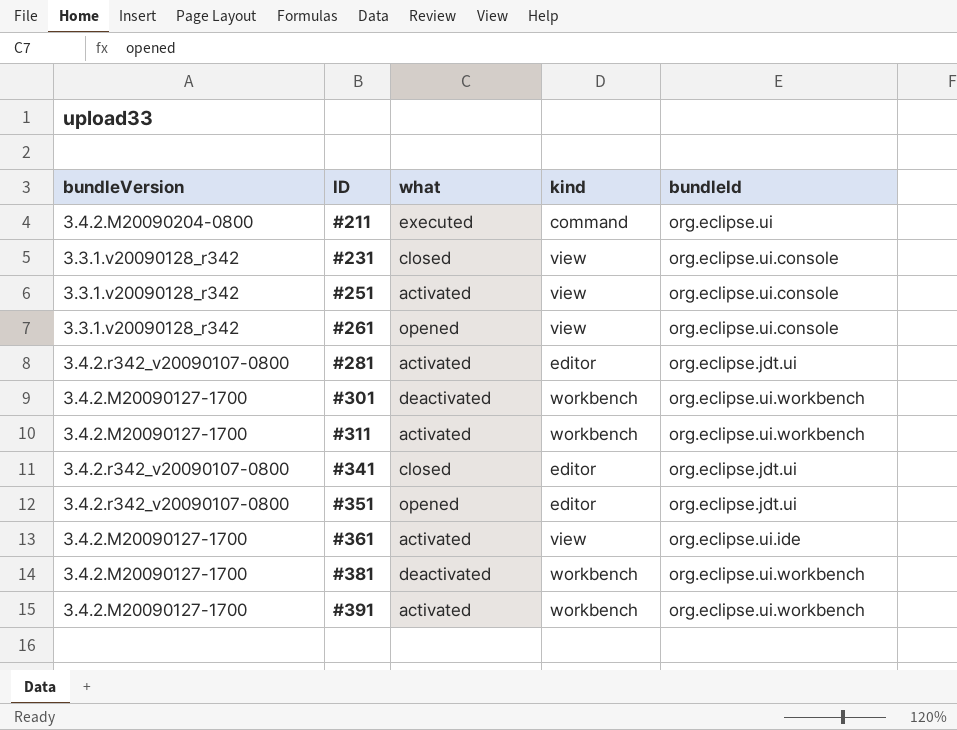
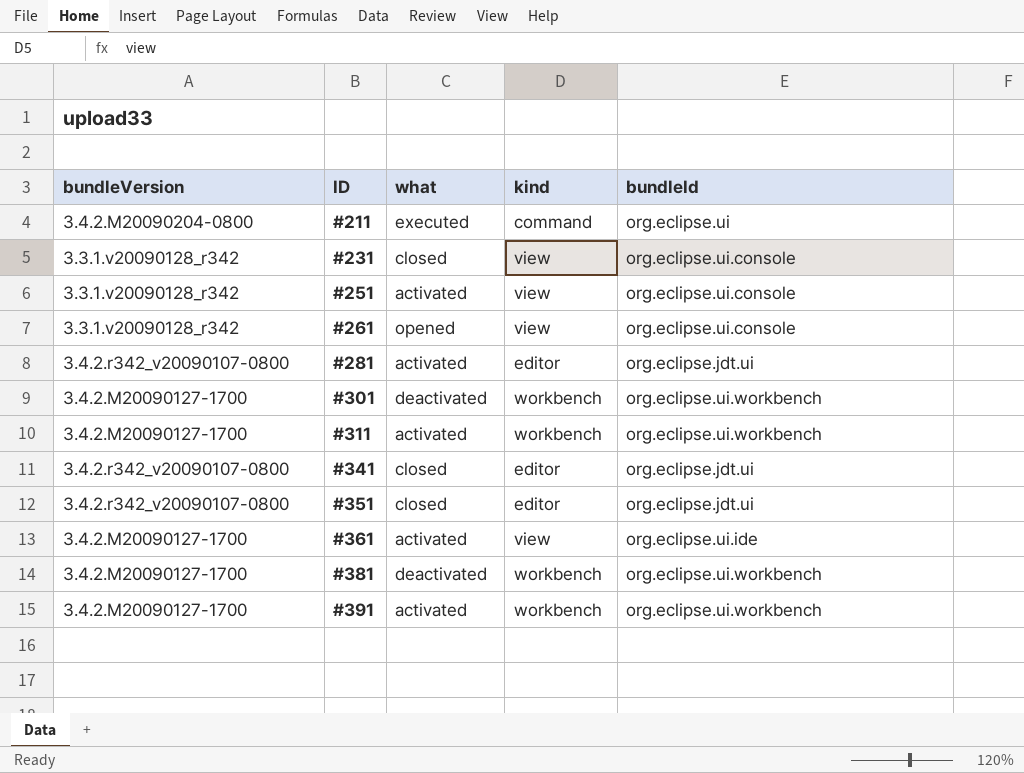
#351 | what: opened -> closed

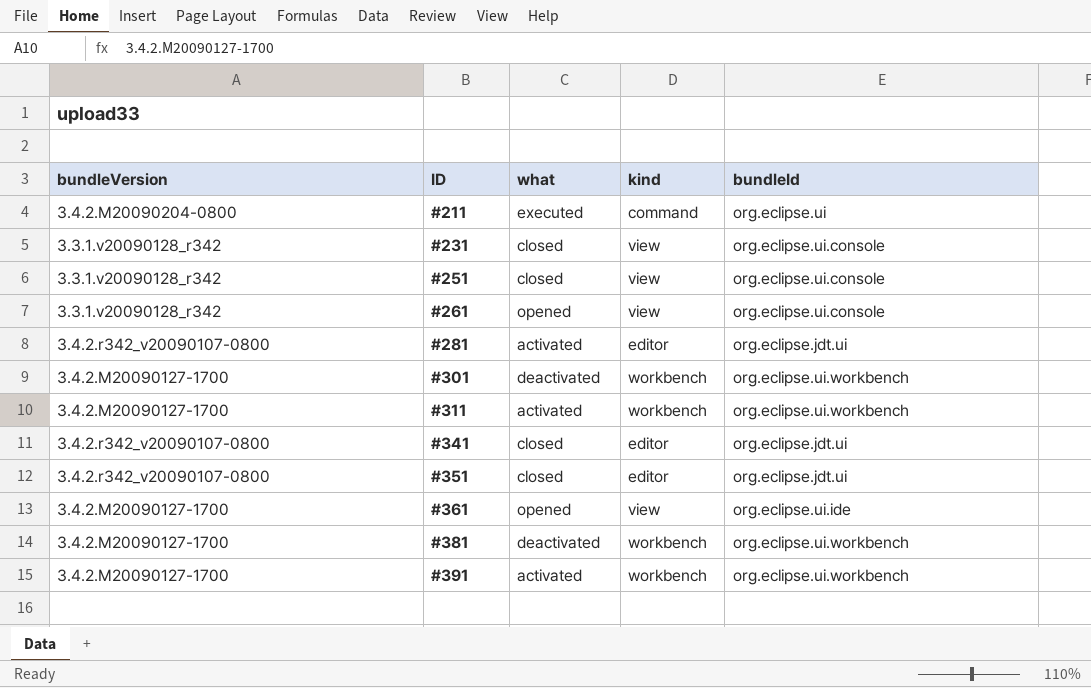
#251 | what: activated -> closed
#361 | what: activated -> opened

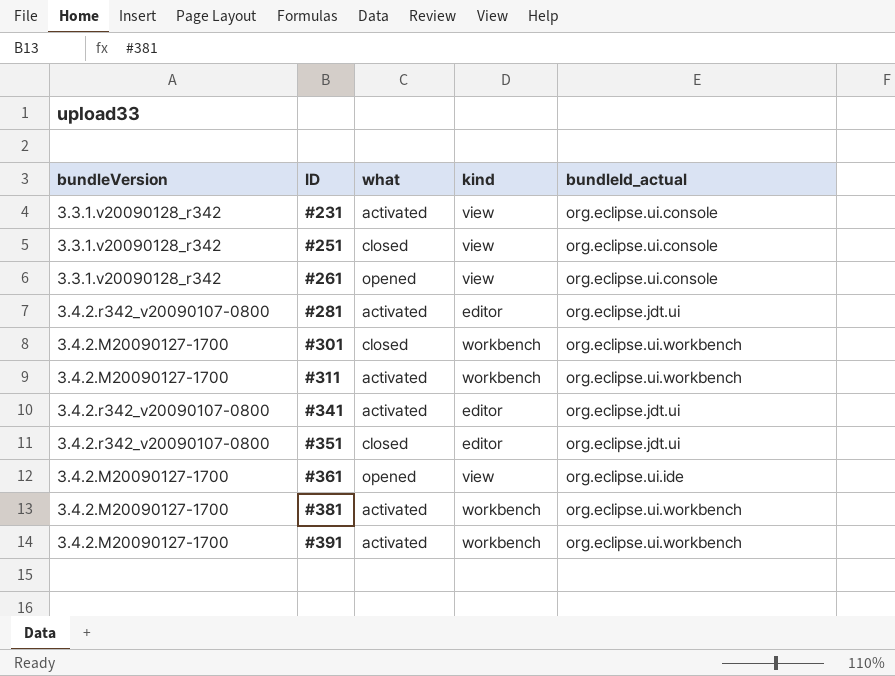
column name: bundleId -> bundleId_actual
row #211: 3.4.2.M20090204-0800 | executed | command | org.eclipse.ui -> none
#231 | what: closed -> activated
#301 | what: deactivated -> closed
#341 | what: closed -> activated
#381 | what: deactivated -> activated

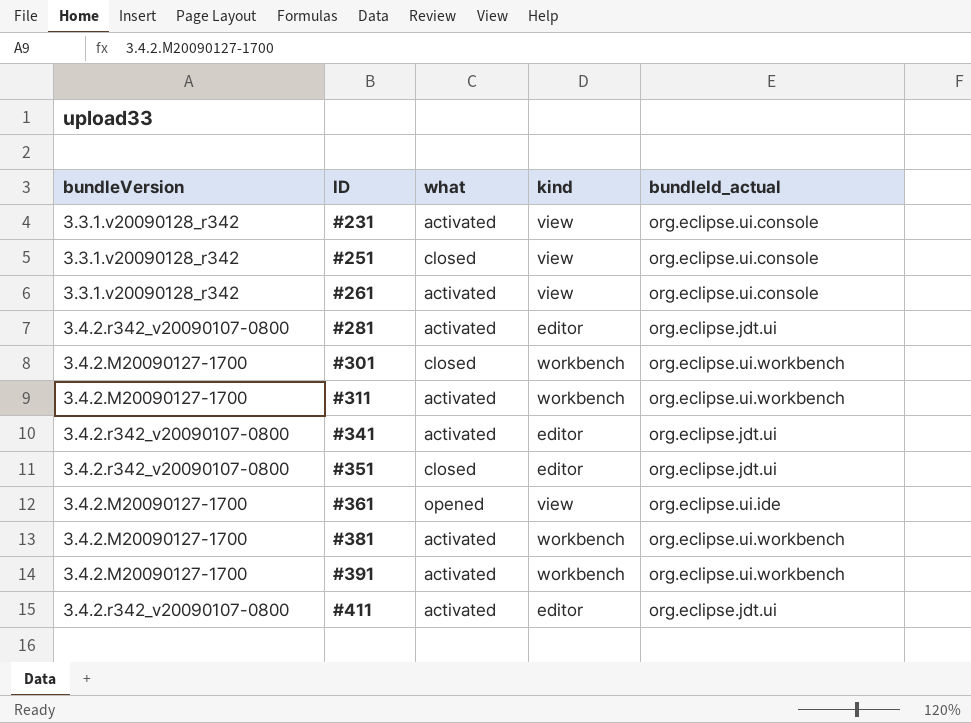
#261 | what: opened -> activated
row #411: none -> 3.4.2.r342_v20090107-0800 | activated | editor | org.eclipse.jdt.ui

